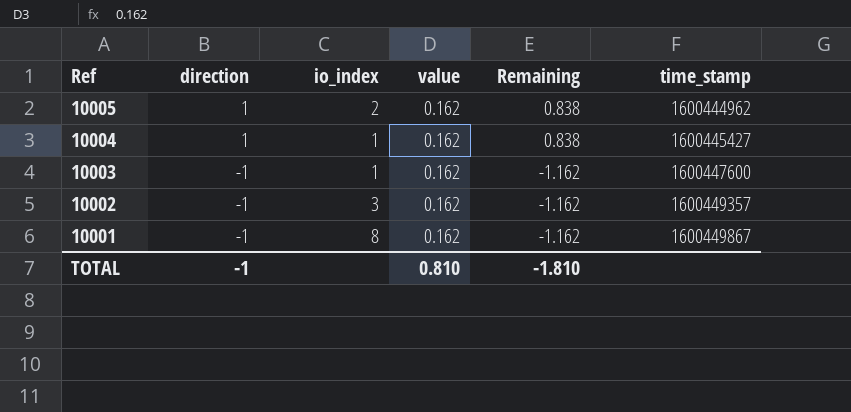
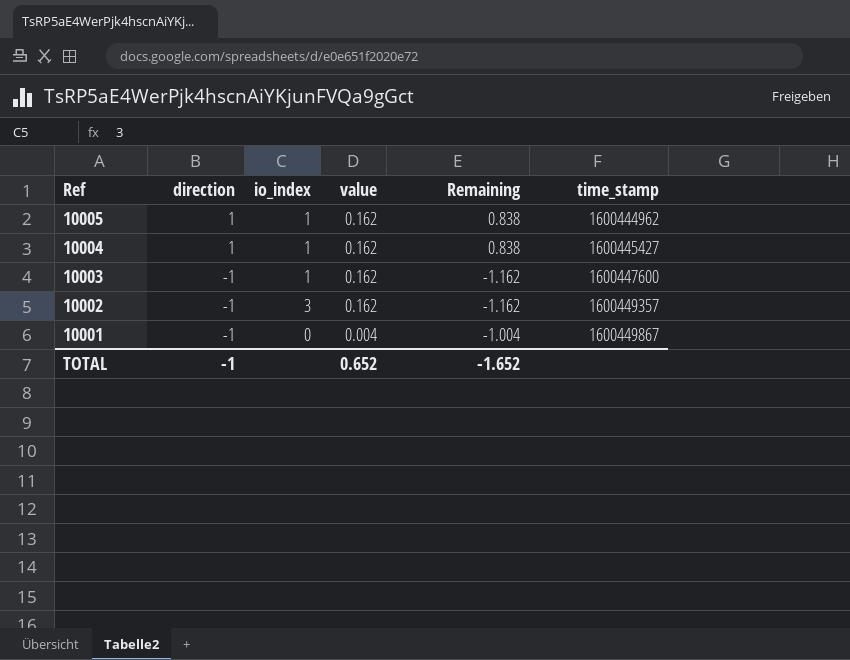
10005 | io_index: 2 -> 1
10001 | io_index: 8 -> 0
10001 | value: 0.162 -> 0.004
10001 | Remaining: -1.162 -> -1.004
TOTAL | value: 0.810 -> 0.652
TOTAL | Remaining: -1.810 -> -1.652

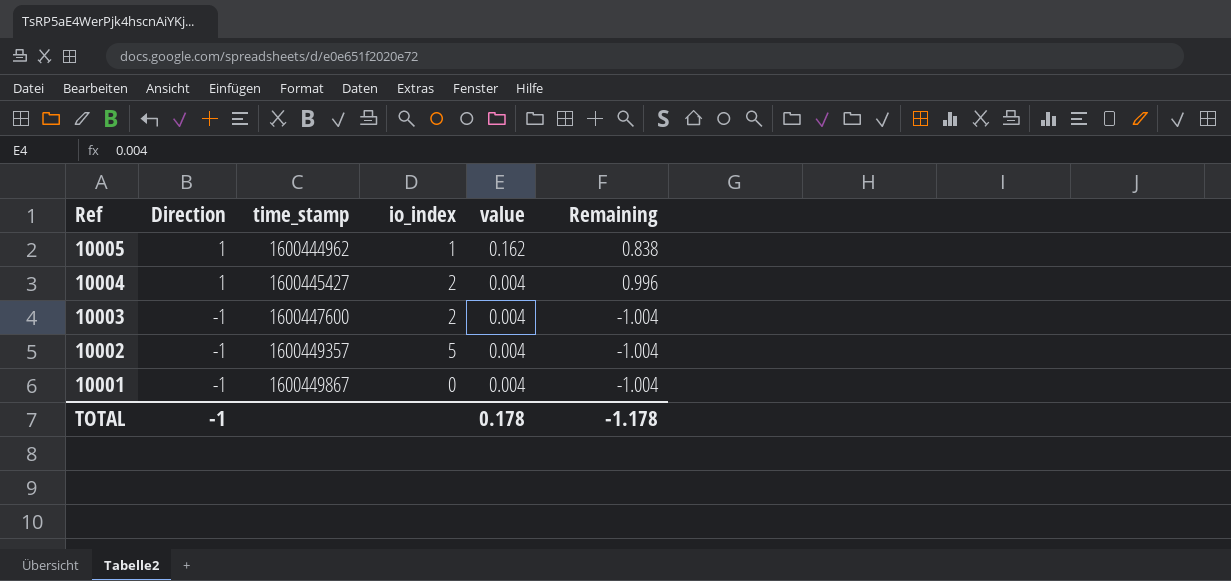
column name: direction -> Direction
column time_stamp | position: 6 -> 3
10004 | io_index: 1 -> 2
10004 | value: 0.162 -> 0.004
10004 | Remaining: 0.838 -> 0.996
10003 | io_index: 1 -> 2
10003 | value: 0.162 -> 0.004
10003 | Remaining: -1.162 -> -1.004
10002 | io_index: 3 -> 5
10002 | value: 0.162 -> 0.004
10002 | Remaining: -1.162 -> -1.004
TOTAL | value: 0.652 -> 0.178
TOTAL | Remaining: -1.652 -> -1.178

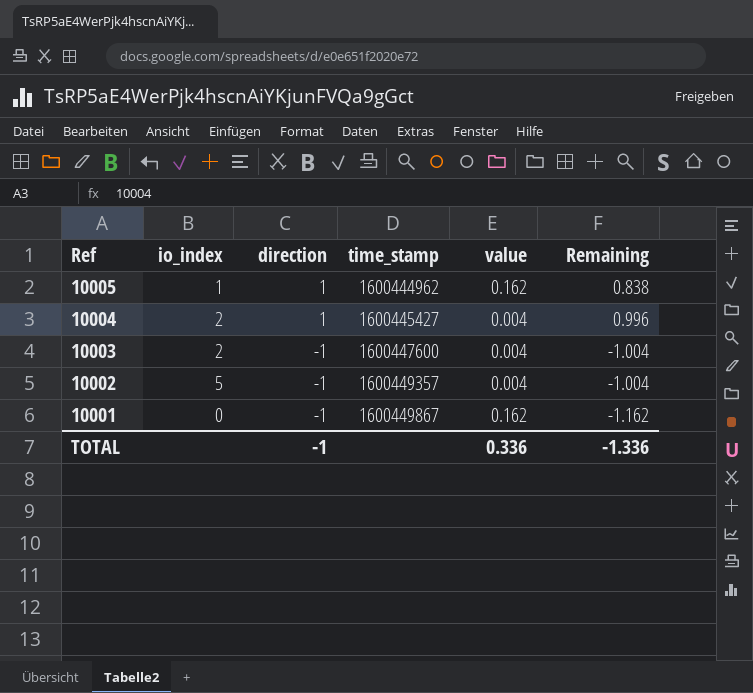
column io_index | position: 4 -> 2
column name: Direction -> direction
10001 | value: 0.004 -> 0.162
10001 | Remaining: -1.004 -> -1.162
TOTAL | value: 0.178 -> 0.336
TOTAL | Remaining: -1.178 -> -1.336

